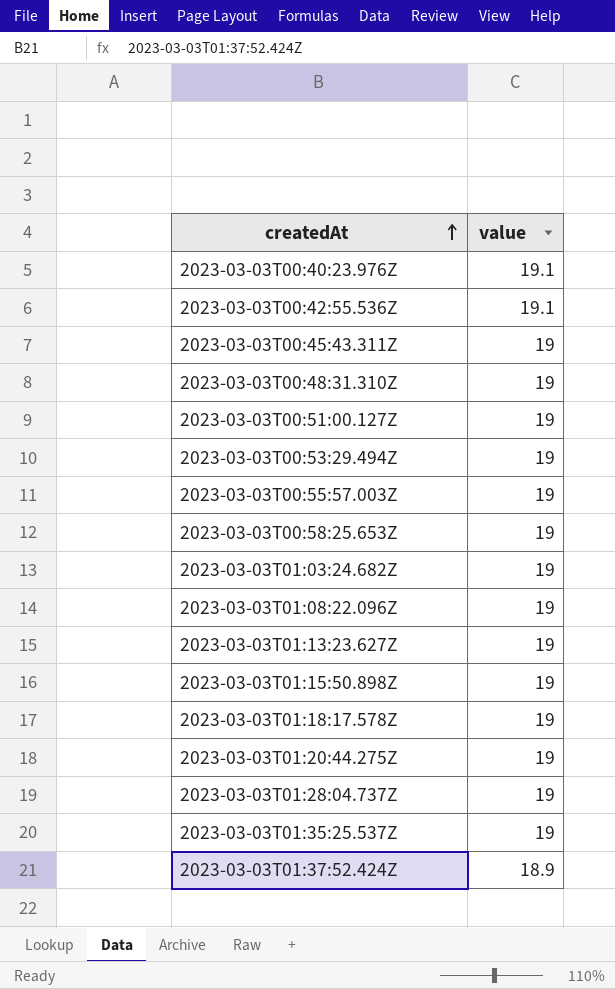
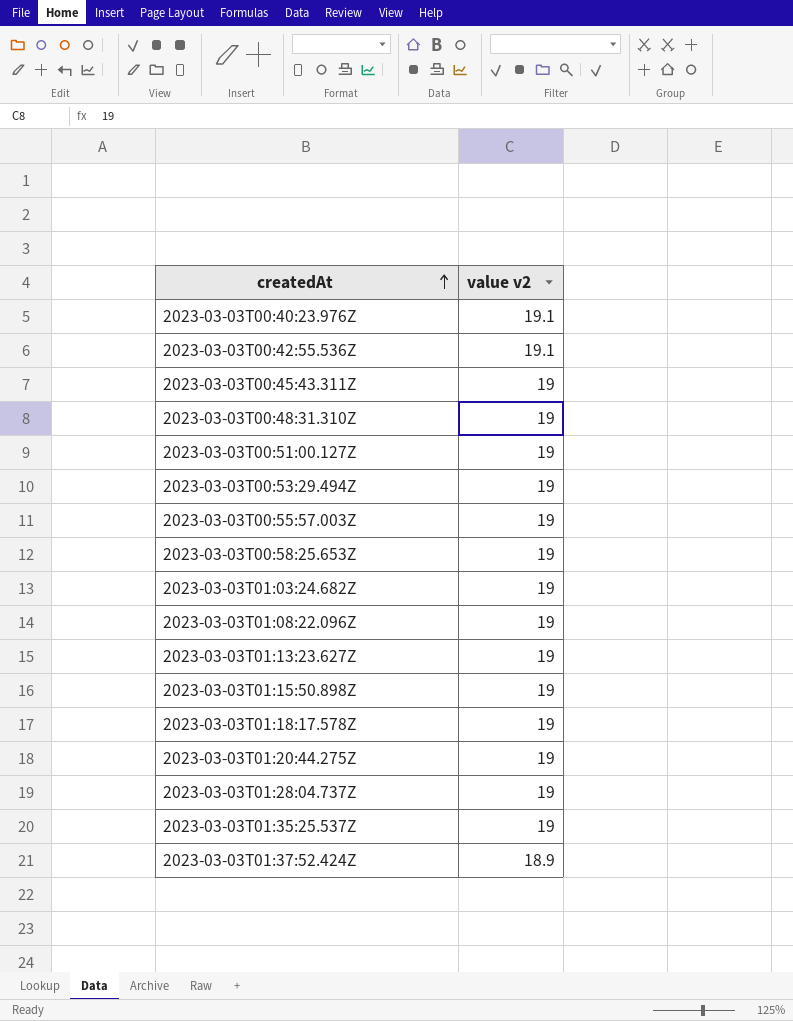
column name: value -> value v2

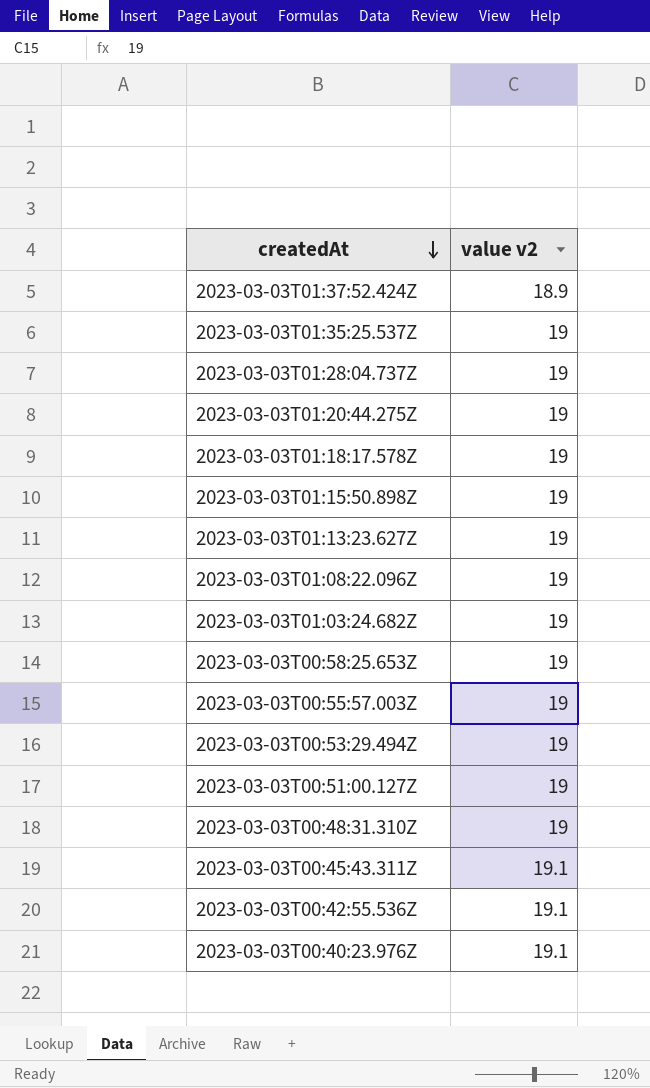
row order: createdAt ascending -> createdAt descending
2023-03-03T00:45:43.311Z | value v2: 19 -> 19.1

